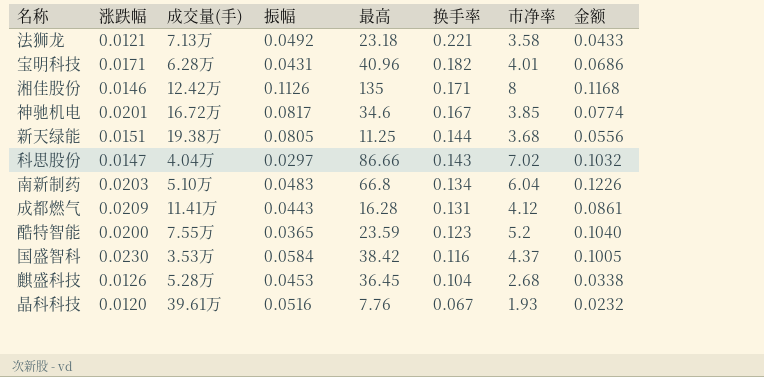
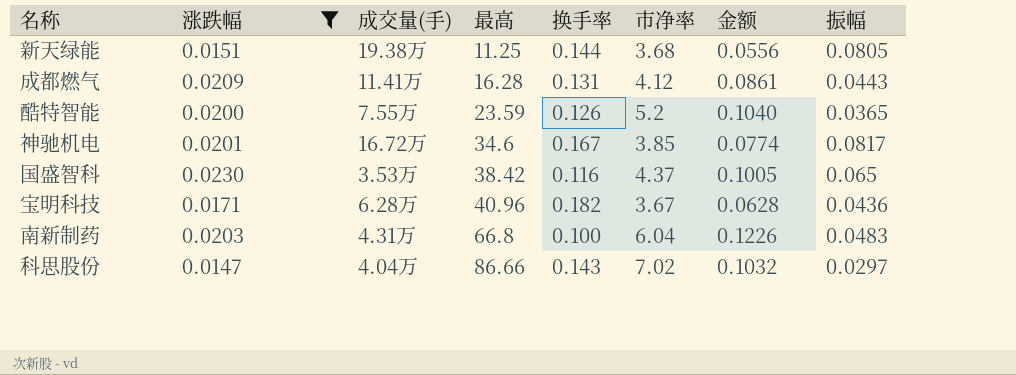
filter: none -> 涨跌幅 >= 0.0147
row order: 换手率 descending -> 最高 ascending
column 振幅 | position: 4 -> 8
酷特智能 | 换手率: 0.123 -> 0.126
国盛智科 | 振幅: 0.0584 -> 0.065
宝明科技 | 市净率: 4.01 -> 3.67
宝明科技 | 金额: 0.0686 -> 0.0628
宝明科技 | 振幅: 0.0431 -> 0.0436
南新制药 | 成交量(手): 5.10万 -> 4.31万
南新制药 | 换手率: 0.134 -> 0.100

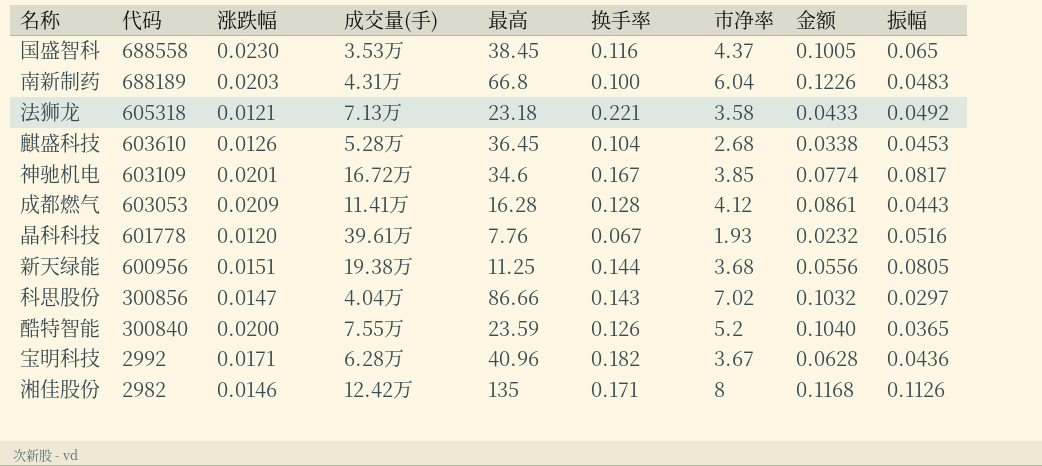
filter: 涨跌幅 >= 0.0147 -> none
row order: 最高 ascending -> 代码 descending
column 代码 | position: none -> 2
国盛智科 | 最高: 38.42 -> 38.45
成都燃气 | 换手率: 0.131 -> 0.128

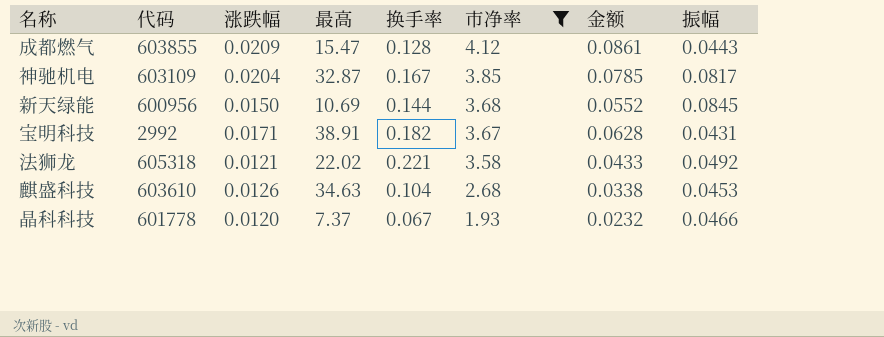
filter: none -> 市净率 <= 4.12
row order: 代码 descending -> 市净率 descending
column 成交量(手) | position: 4 -> none
成都燃气 | 代码: 603053 -> 603855
成都燃气 | 最高: 16.28 -> 15.47
神驰机电 | 涨跌幅: 0.0201 -> 0.0204
神驰机电 | 最高: 34.6 -> 32.87
神驰机电 | 金额: 0.0774 -> 0.0785
新天绿能 | 涨跌幅: 0.0151 -> 0.0150
新天绿能 | 最高: 11.25 -> 10.69
新天绿能 | 金额: 0.0556 -> 0.0552
新天绿能 | 振幅: 0.0805 -> 0.0845
宝明科技 | 最高: 40.96 -> 38.91
宝明科技 | 振幅: 0.0436 -> 0.0431
法狮龙 | 最高: 23.18 -> 22.02
麒盛科技 | 最高: 36.45 -> 34.63
晶科科技 | 最高: 7.76 -> 7.37
晶科科技 | 振幅: 0.0516 -> 0.0466

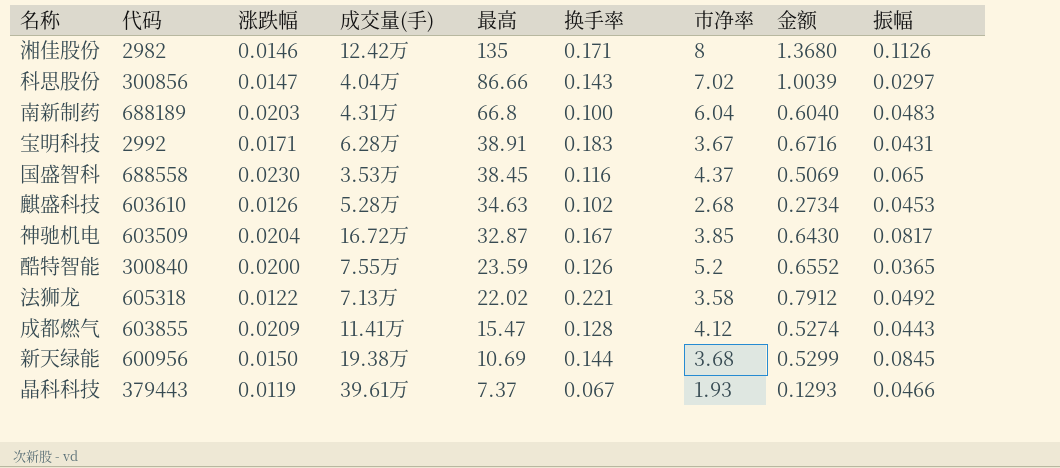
filter: 市净率 <= 4.12 -> none
row order: 市净率 descending -> 最高 descending
column 成交量(手) | position: none -> 4
column 金额 | formula: [涨跌幅] * [市净率] -> [换手率] * [市净率]
宝明科技 | 换手率: 0.182 -> 0.183
麒盛科技 | 换手率: 0.104 -> 0.102
神驰机电 | 代码: 603109 -> 603509
法狮龙 | 涨跌幅: 0.0121 -> 0.0122
晶科科技 | 代码: 601778 -> 379443
晶科科技 | 涨跌幅: 0.0120 -> 0.0119

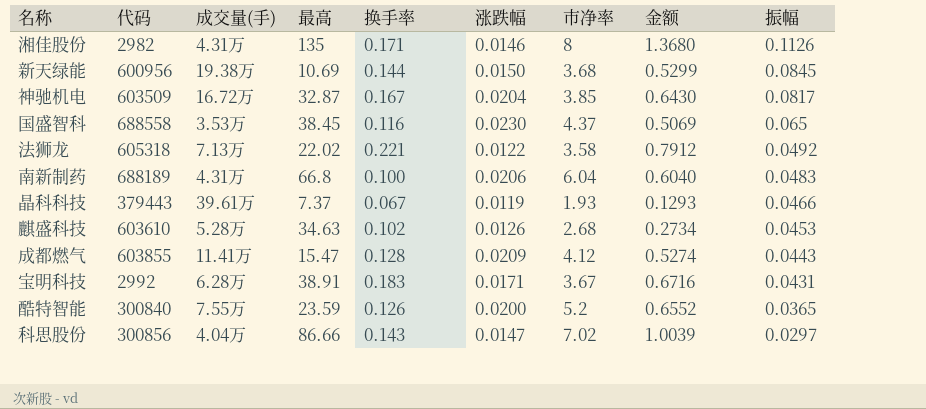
row order: 最高 descending -> 振幅 descending
column 涨跌幅 | position: 3 -> 6
湘佳股份 | 成交量(手): 12.42万 -> 4.31万
南新制药 | 涨跌幅: 0.0203 -> 0.0206

